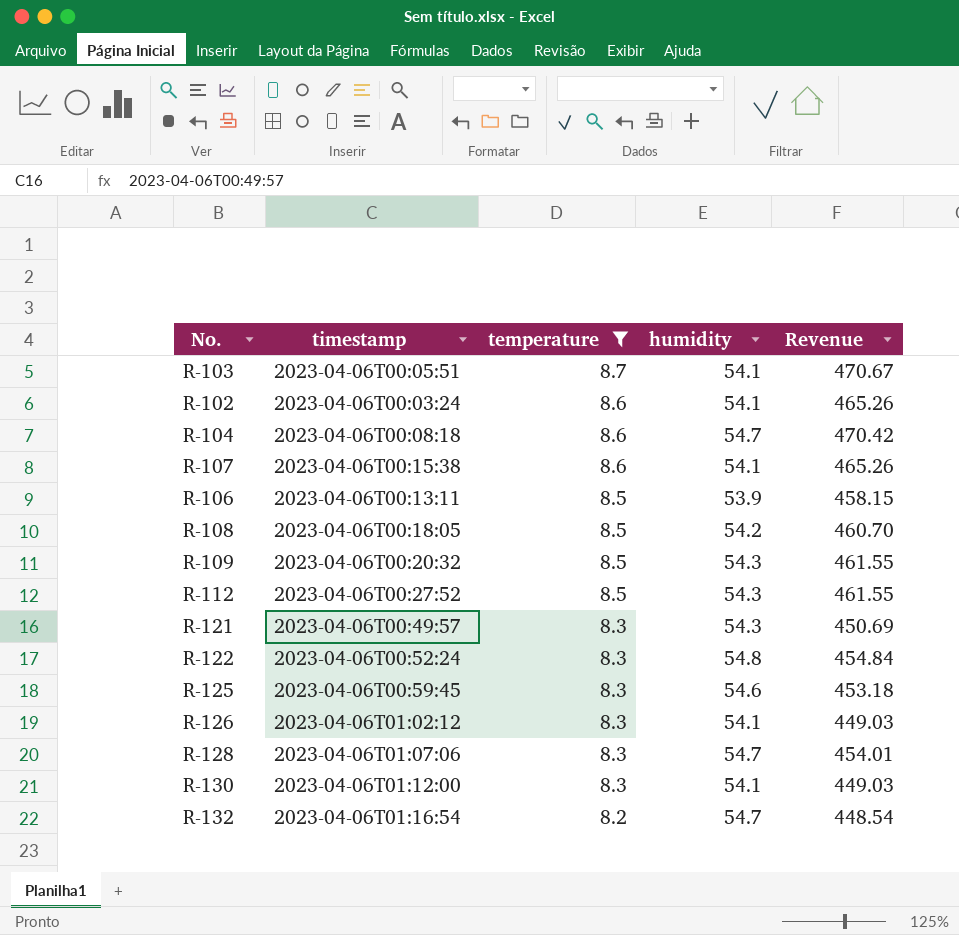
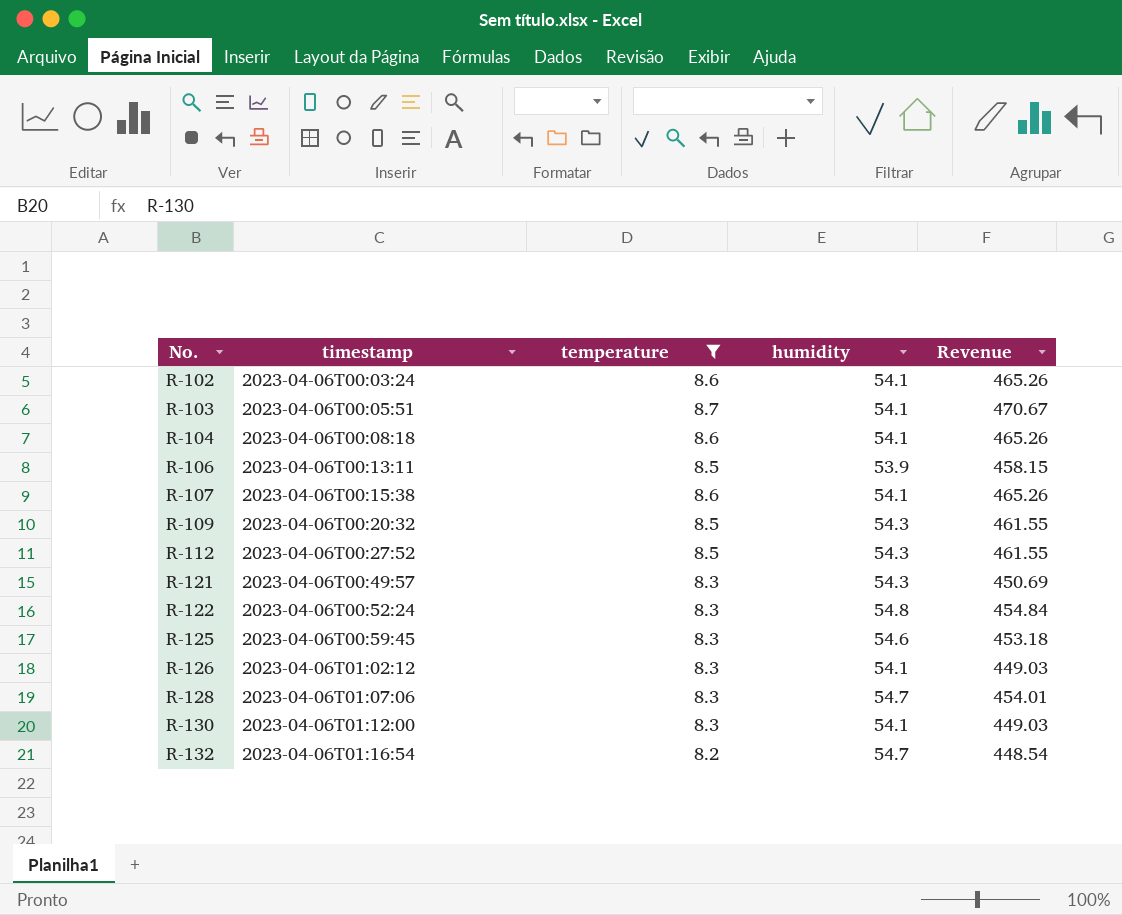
row order: temperature descending -> No. ascending
row R-108: 2023-04-06T00:18:05 | 8.5 | 54.2 | 460.70 -> none
R-104 | humidity: 54.7 -> 54.1
R-104 | Revenue: 470.42 -> 465.26

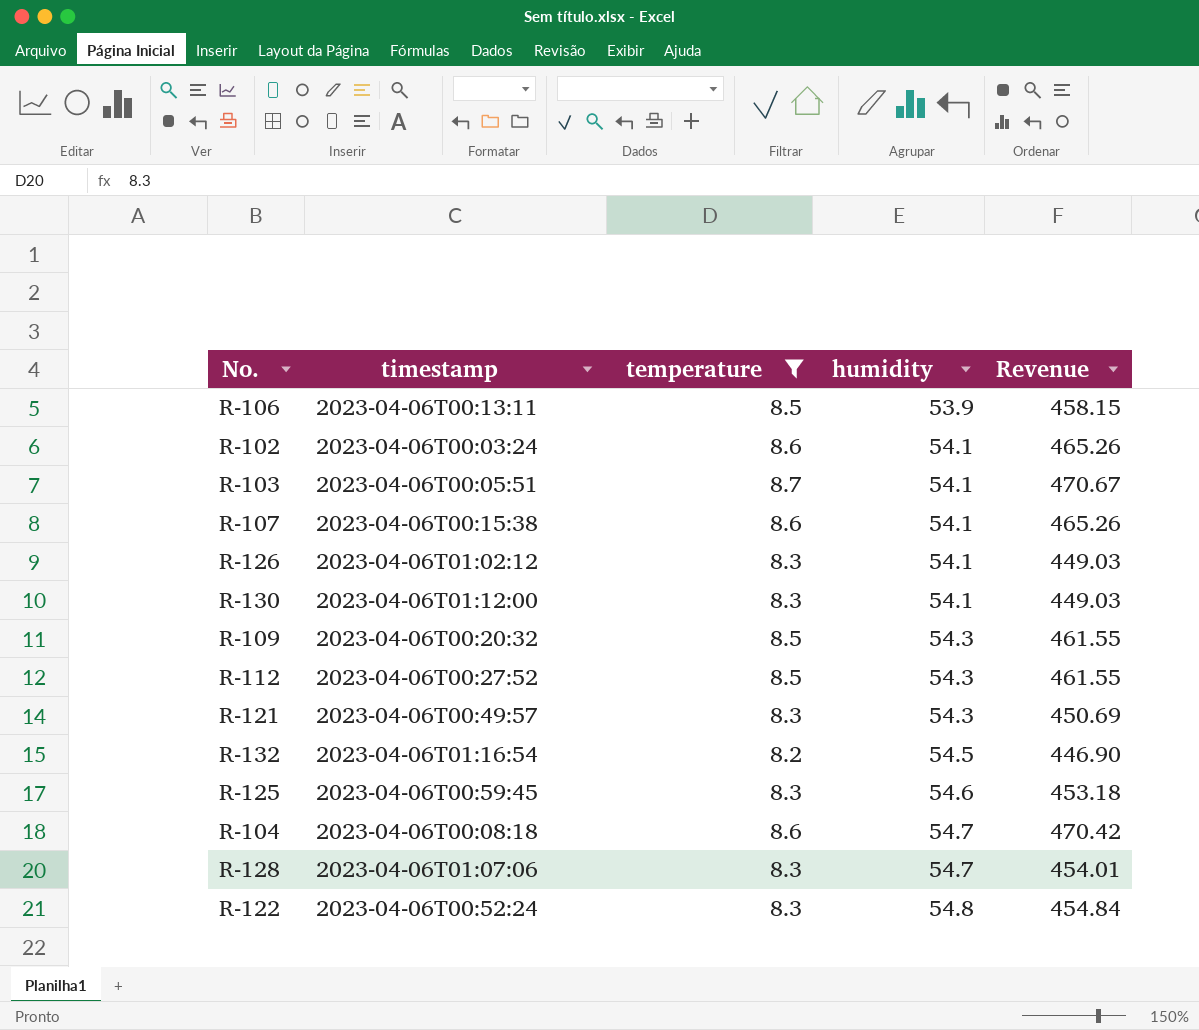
row order: No. ascending -> humidity ascending
R-132 | humidity: 54.7 -> 54.5
R-132 | Revenue: 448.54 -> 446.90
R-104 | humidity: 54.1 -> 54.7
R-104 | Revenue: 465.26 -> 470.42

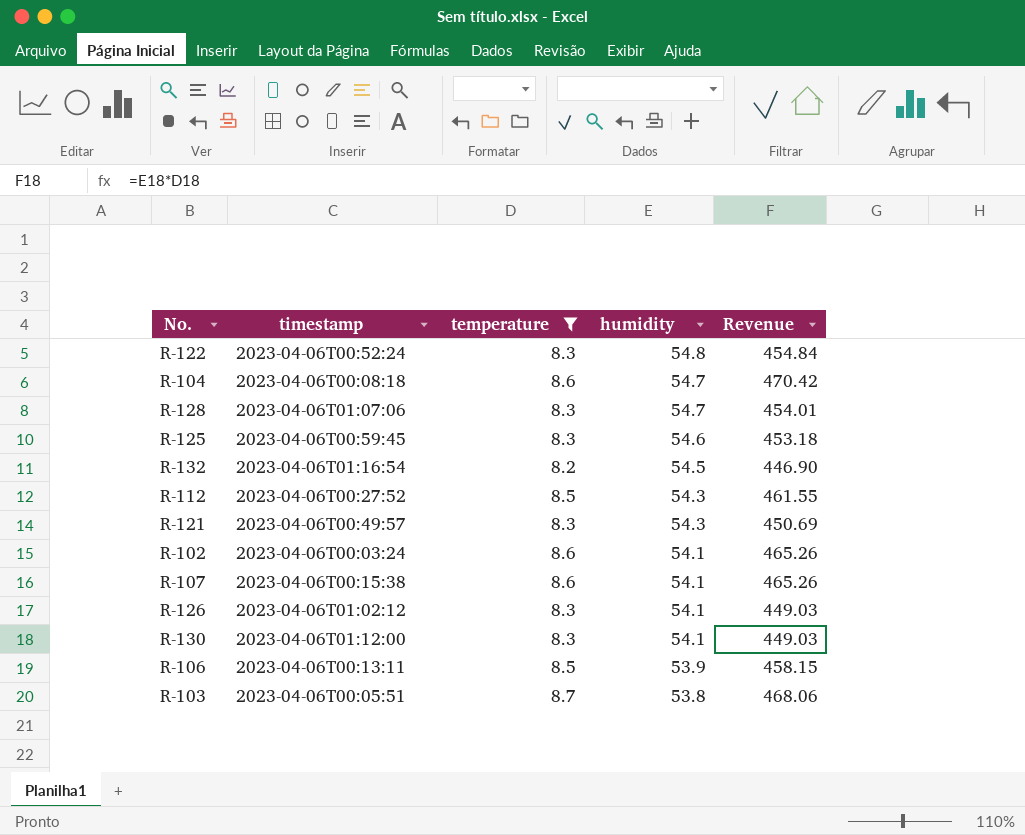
row order: humidity ascending -> humidity descending
row R-109: 2023-04-06T00:20:32 | 8.5 | 54.3 | 461.55 -> none
R-103 | humidity: 54.1 -> 53.8
R-103 | Revenue: 470.67 -> 468.06

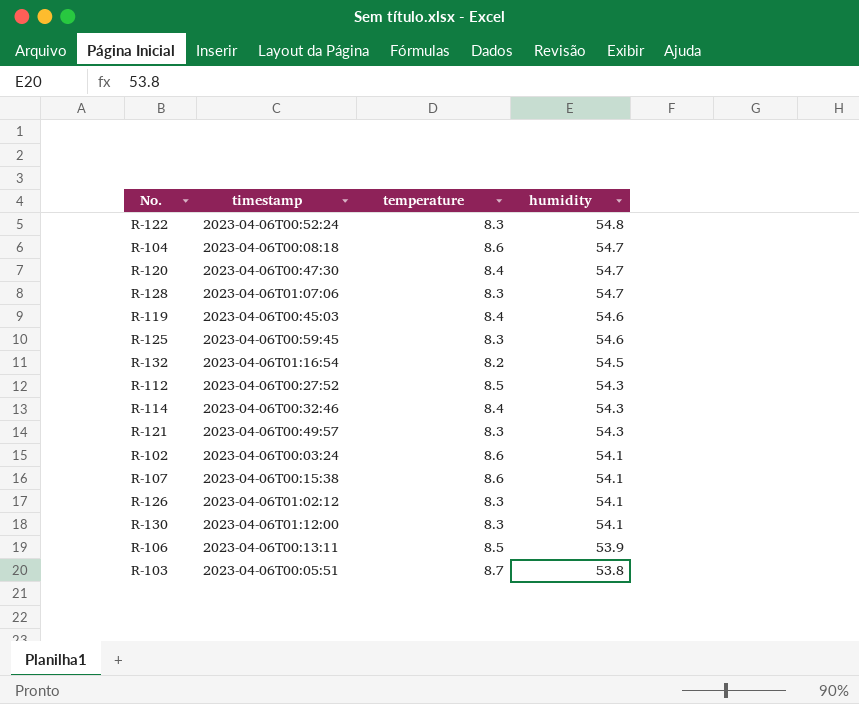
filter: temperature != 8.4 -> none
column Revenue | formula: [temperature] * [humidity] -> none

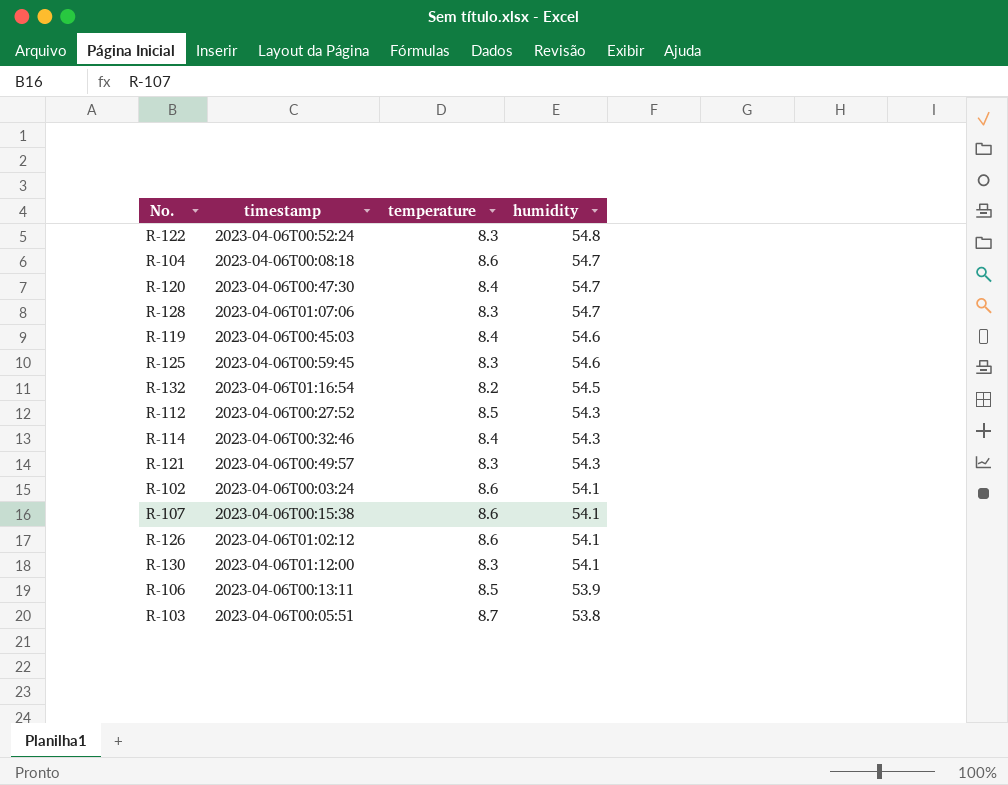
R-126 | temperature: 8.3 -> 8.6

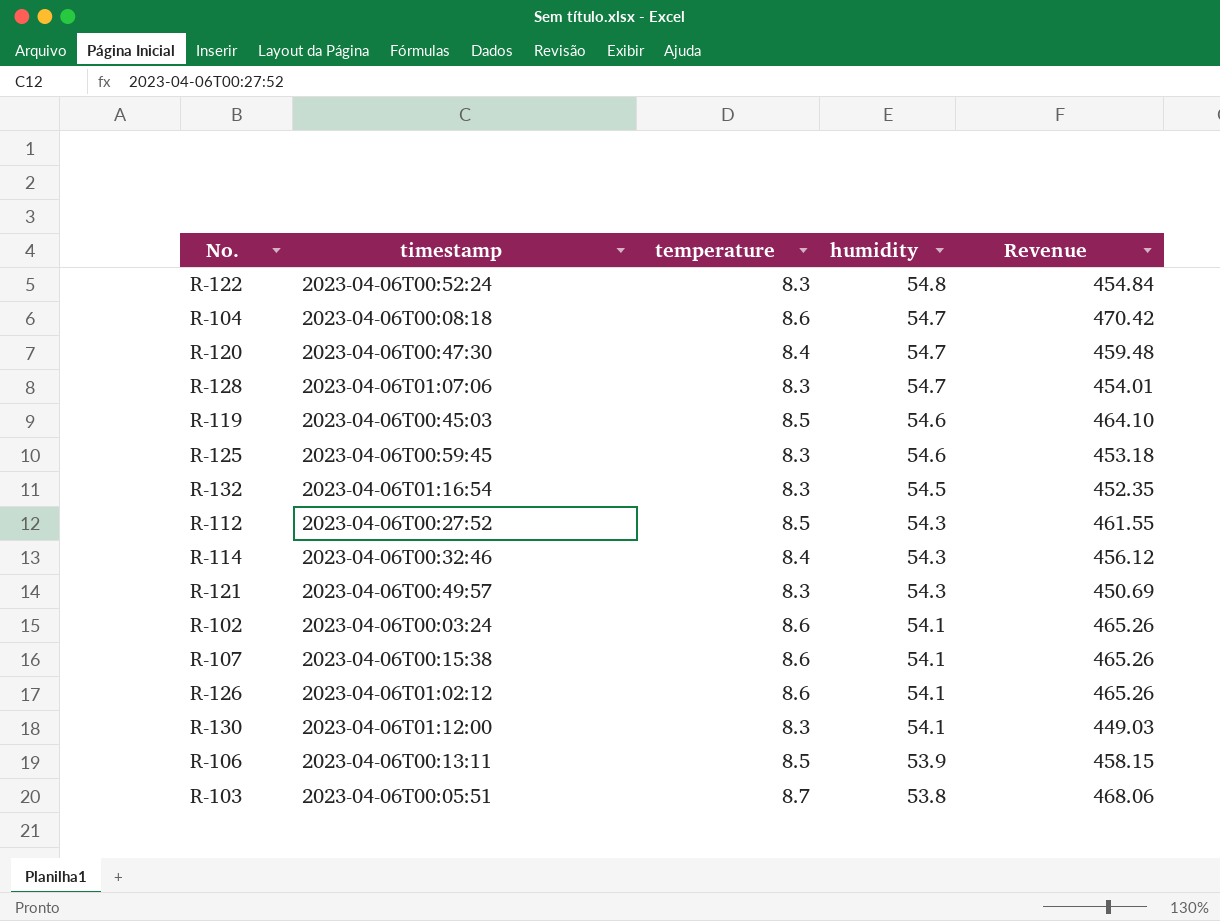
column Revenue | formula: none -> [temperature] * [humidity]
R-119 | temperature: 8.4 -> 8.5
R-132 | temperature: 8.2 -> 8.3

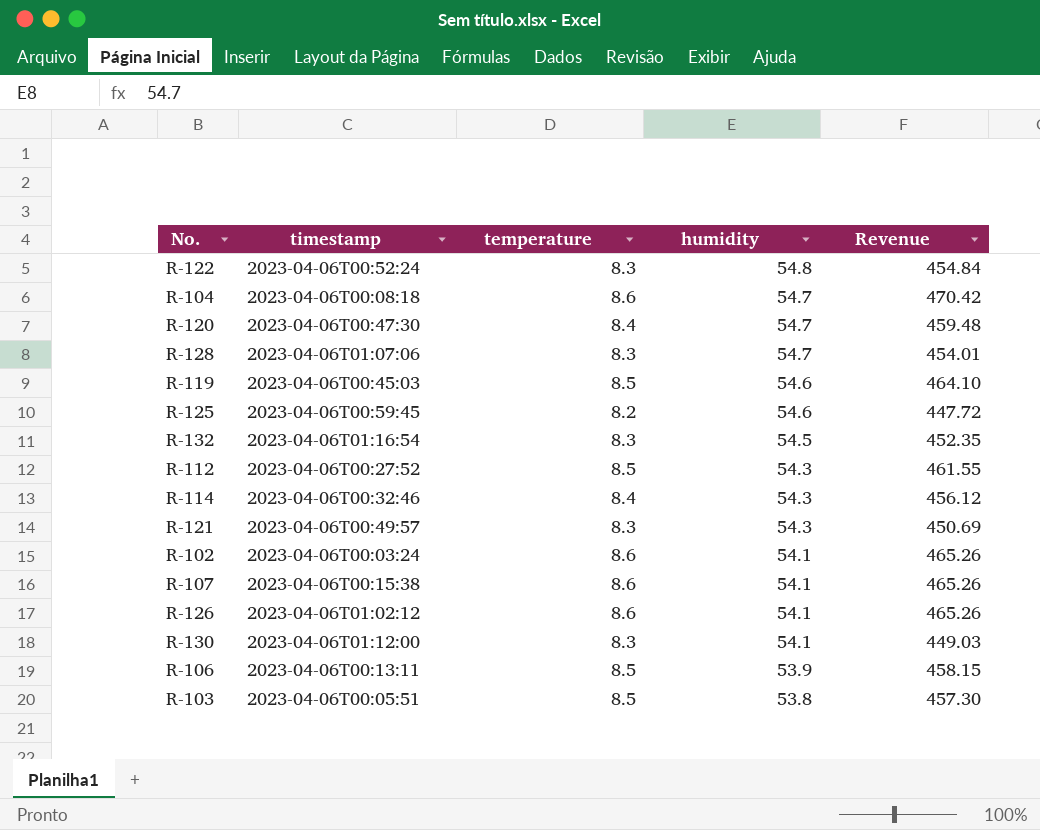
R-125 | temperature: 8.3 -> 8.2
R-125 | Revenue: 453.18 -> 447.72
R-103 | temperature: 8.7 -> 8.5
R-103 | Revenue: 468.06 -> 457.30

